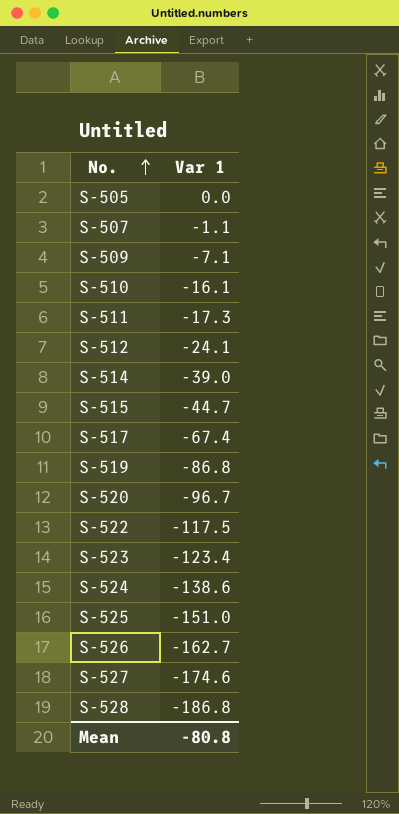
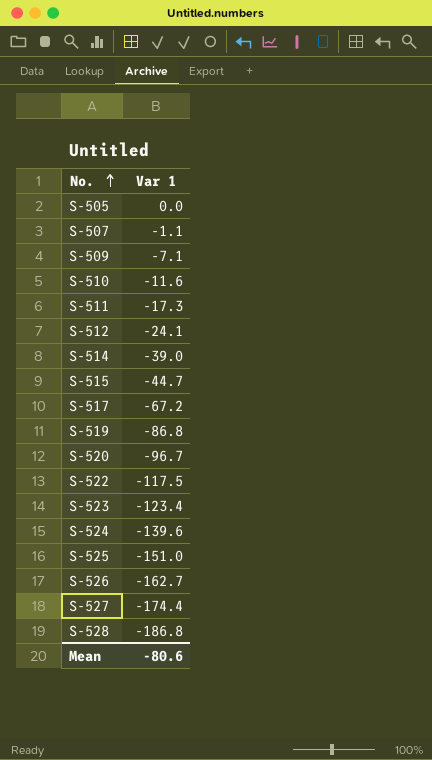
S-510 | Var 1: -16.1 -> -11.6
S-517 | Var 1: -67.4 -> -67.2
S-524 | Var 1: -138.6 -> -139.6
S-527 | Var 1: -174.6 -> -174.4
Mean | Var 1: -80.8 -> -80.6

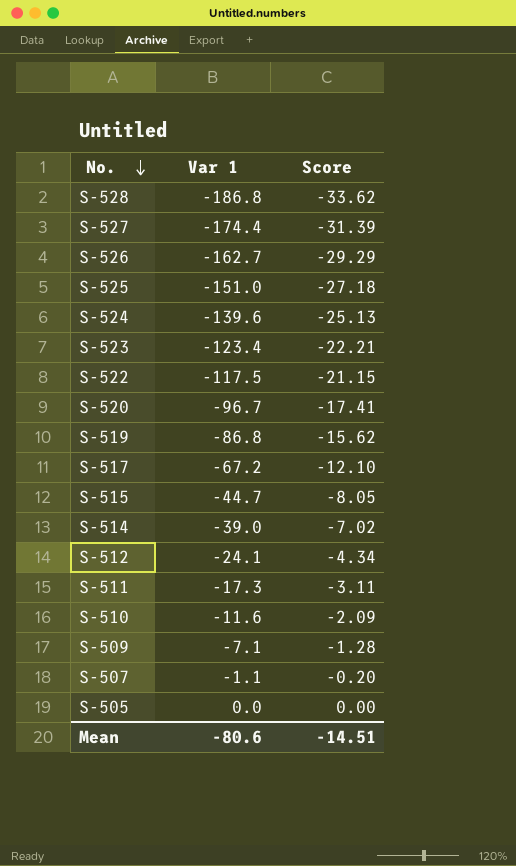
row order: No. ascending -> No. descending
column Score | formula: none -> [Var 1] * 0.18

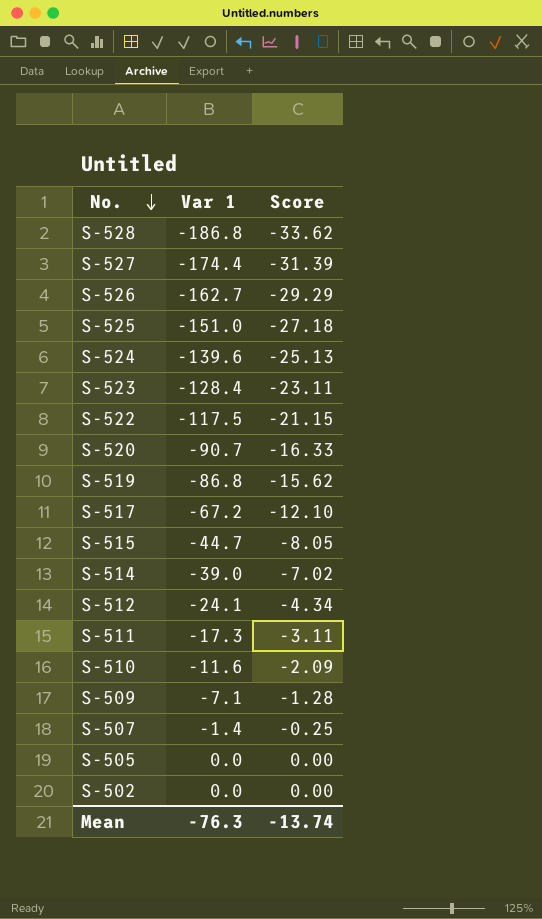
S-523 | Var 1: -123.4 -> -128.4
S-523 | Score: -22.21 -> -23.11
S-520 | Var 1: -96.7 -> -90.7
S-520 | Score: -17.41 -> -16.33
S-507 | Var 1: -1.1 -> -1.4
S-507 | Score: -0.20 -> -0.25
row S-502: none -> 0.0 | 0.00
Mean | Var 1: -80.6 -> -76.3
Mean | Score: -14.51 -> -13.74

